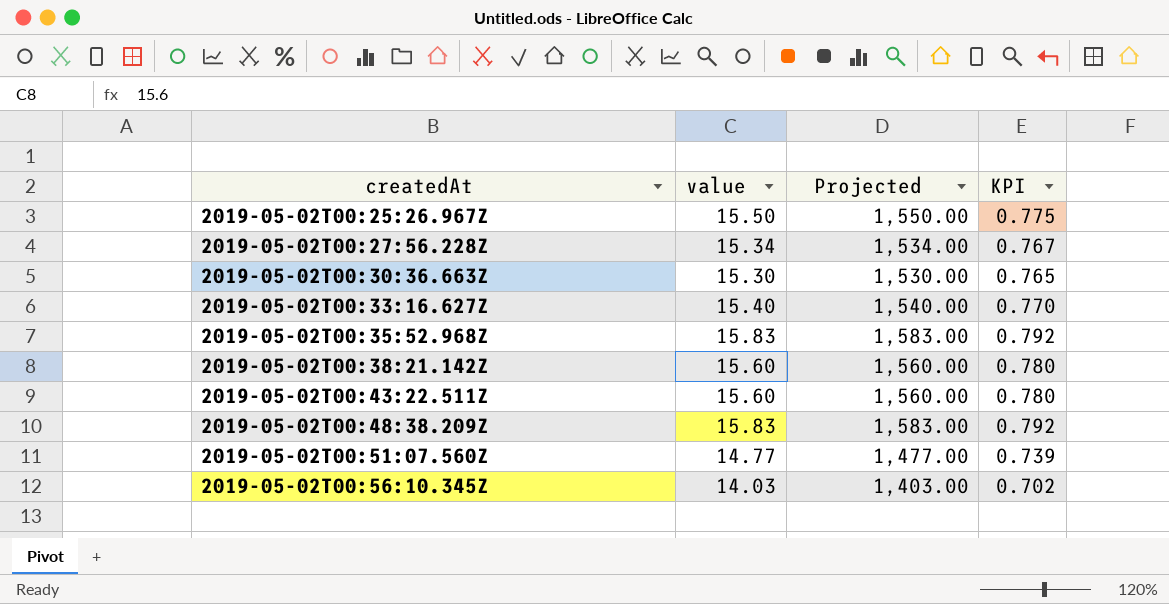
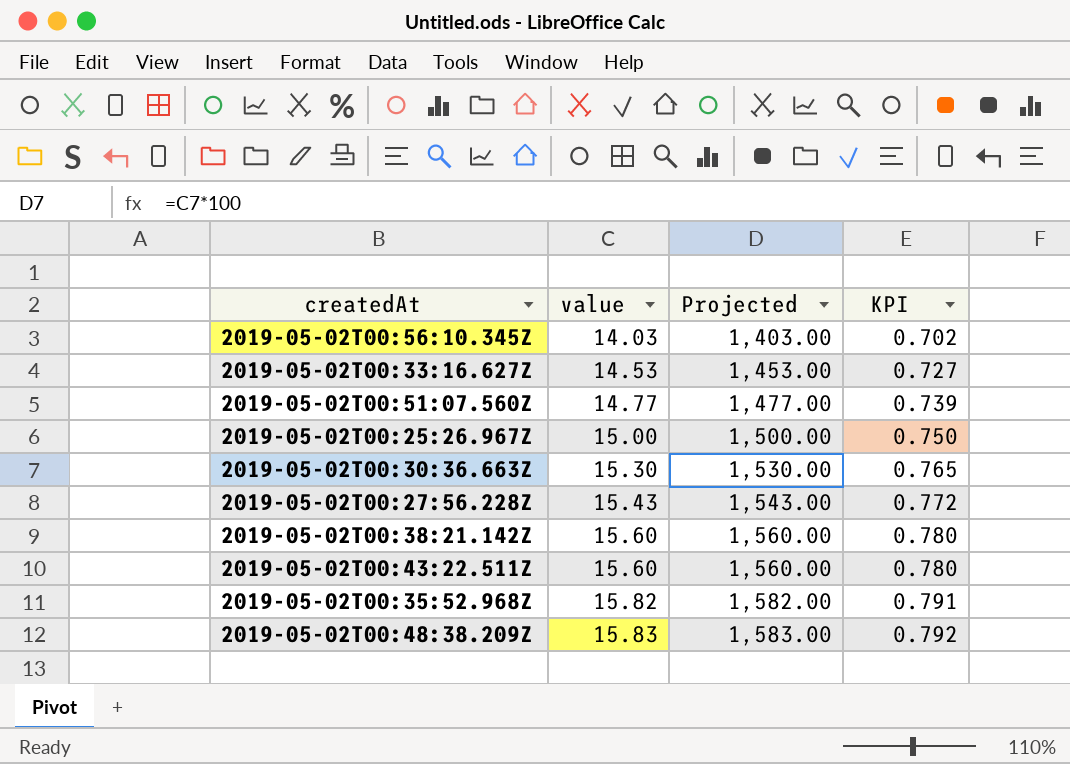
row order: createdAt ascending -> value ascending
2019-05-02T00:33:16.627Z | value: 15.40 -> 14.53
2019-05-02T00:33:16.627Z | Projected: 1,540.00 -> 1,453.00
2019-05-02T00:33:16.627Z | KPI: 0.770 -> 0.727
2019-05-02T00:25:26.967Z | value: 15.50 -> 15.00
2019-05-02T00:25:26.967Z | Projected: 1,550.00 -> 1,500.00
2019-05-02T00:25:26.967Z | KPI: 0.775 -> 0.750
2019-05-02T00:27:56.228Z | value: 15.34 -> 15.43
2019-05-02T00:27:56.228Z | Projected: 1,534.00 -> 1,543.00
2019-05-02T00:27:56.228Z | KPI: 0.767 -> 0.772
2019-05-02T00:35:52.968Z | value: 15.83 -> 15.82
2019-05-02T00:35:52.968Z | Projected: 1,583.00 -> 1,582.00
2019-05-02T00:35:52.968Z | KPI: 0.792 -> 0.791

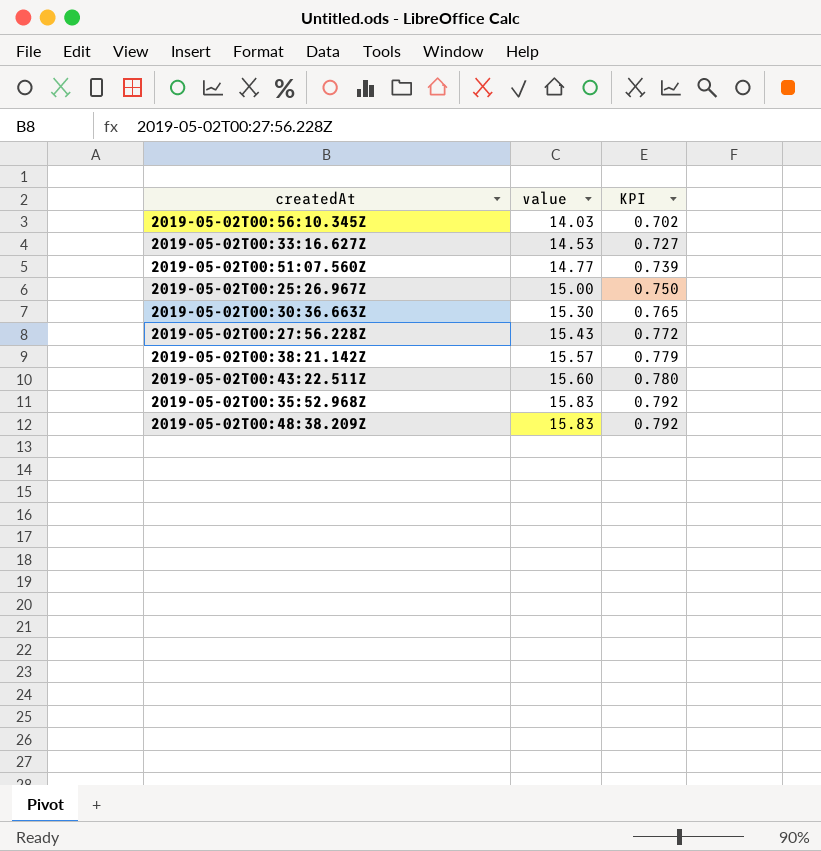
column Projected | formula: [value] * 100 -> none
2019-05-02T00:38:21.142Z | value: 15.60 -> 15.57
2019-05-02T00:38:21.142Z | KPI: 0.780 -> 0.779
2019-05-02T00:35:52.968Z | value: 15.82 -> 15.83
2019-05-02T00:35:52.968Z | KPI: 0.791 -> 0.792

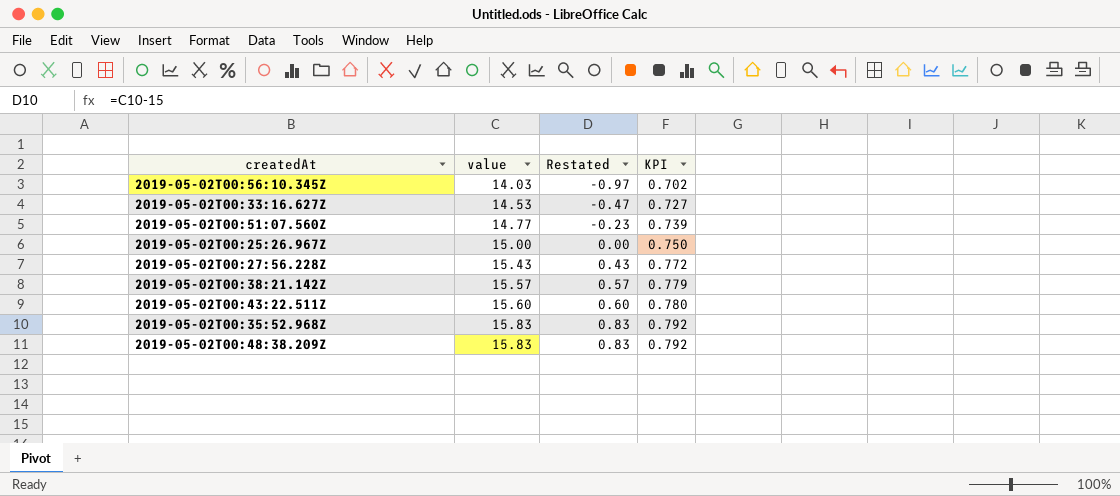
column Restated | formula: none -> [value] - 15
row 2019-05-02T00:30:36.663Z: 15.30 | 0.765 -> none

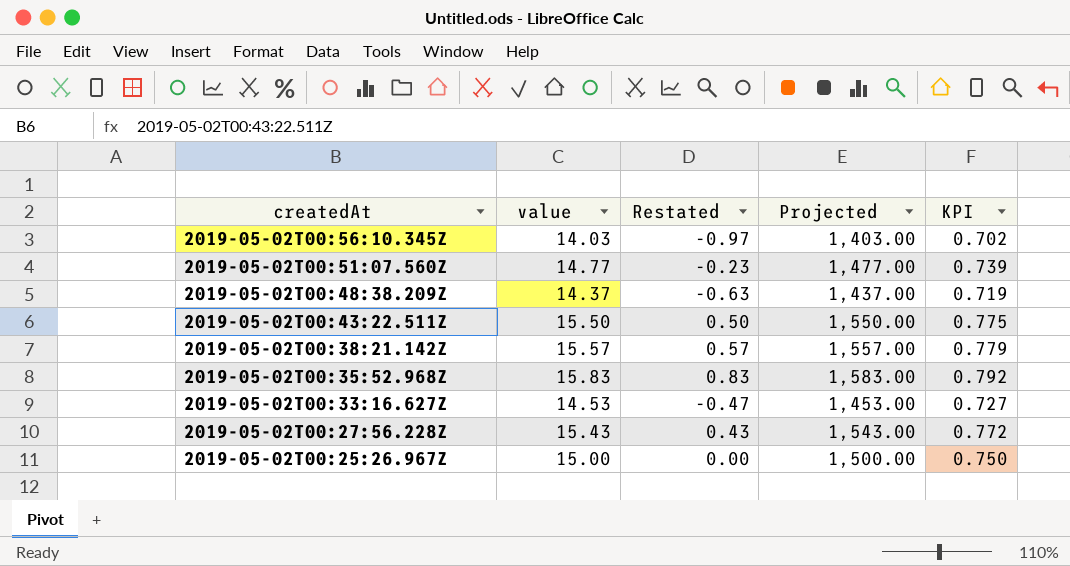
row order: value ascending -> createdAt descending
column Projected | formula: none -> [value] * 100
2019-05-02T00:48:38.209Z | value: 15.83 -> 14.37
2019-05-02T00:48:38.209Z | Restated: 0.83 -> -0.63
2019-05-02T00:48:38.209Z | KPI: 0.792 -> 0.719
2019-05-02T00:43:22.511Z | value: 15.60 -> 15.50
2019-05-02T00:43:22.511Z | Restated: 0.60 -> 0.50
2019-05-02T00:43:22.511Z | KPI: 0.780 -> 0.775

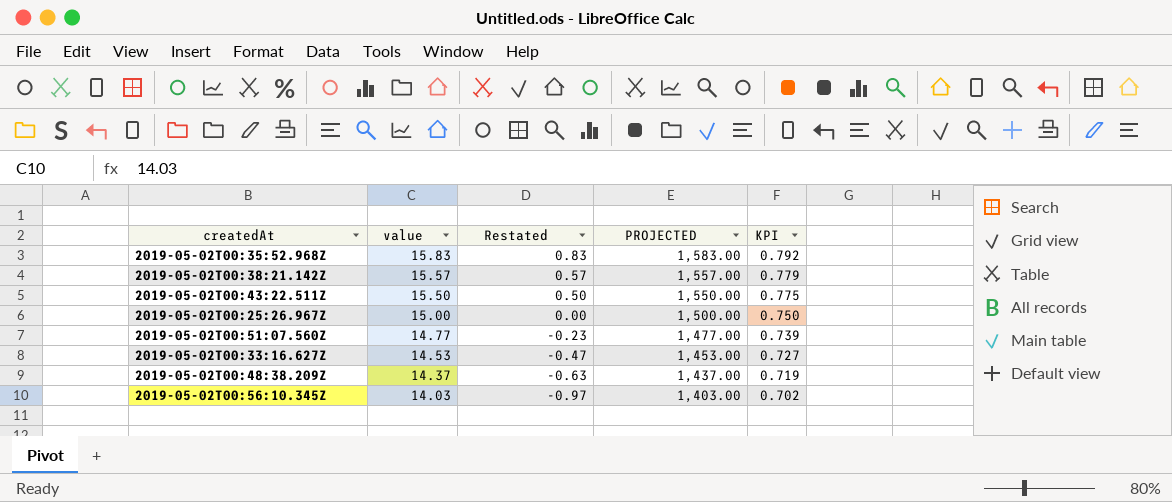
row order: createdAt descending -> value descending
column name: Projected -> PROJECTED
row 2019-05-02T00:27:56.228Z: 15.43 | 0.43 | 1,543.00 | 0.772 -> none

